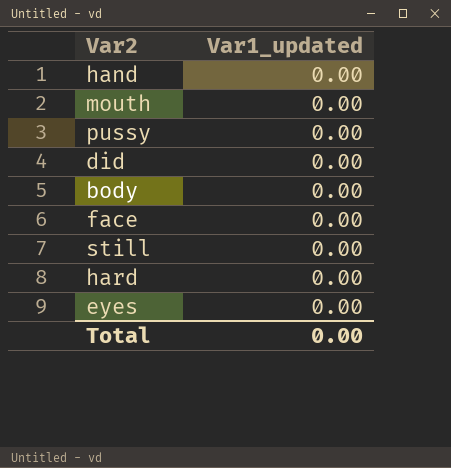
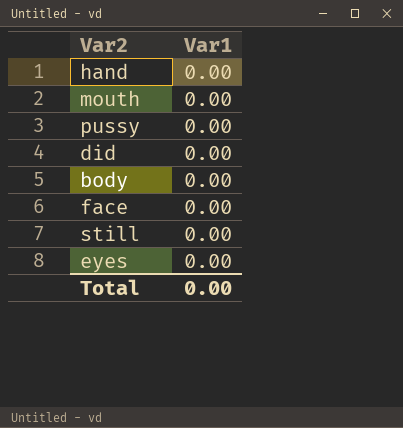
column name: Var1_updated -> Var1
row hard: 0.00 -> none

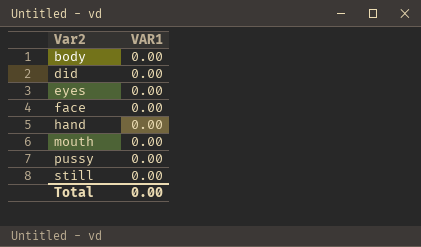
row order: none -> Var2 ascending
column name: Var1 -> VAR1

